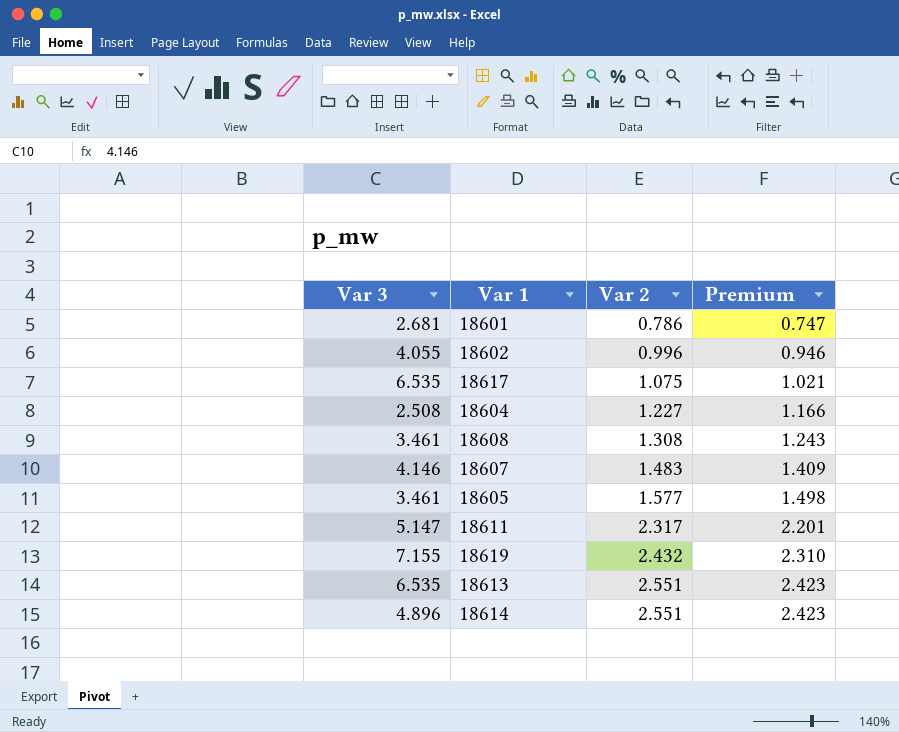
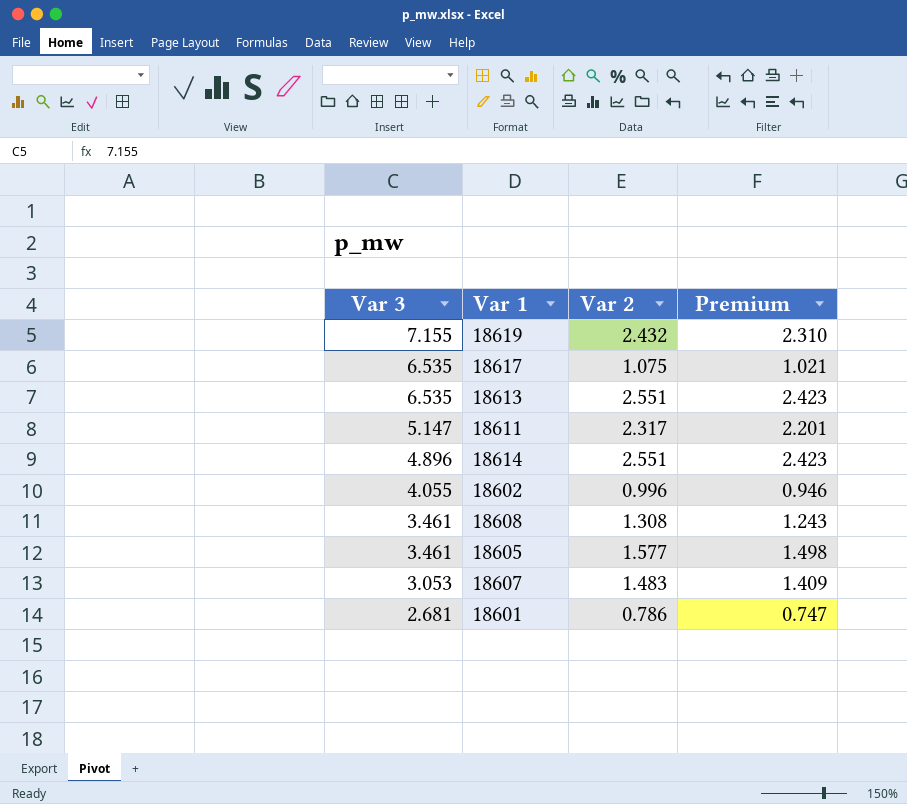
row order: Var 2 ascending -> Var 3 descending
row 18604: 2.508 | 1.227 | 1.166 -> none
18607 | Var 3: 4.146 -> 3.053

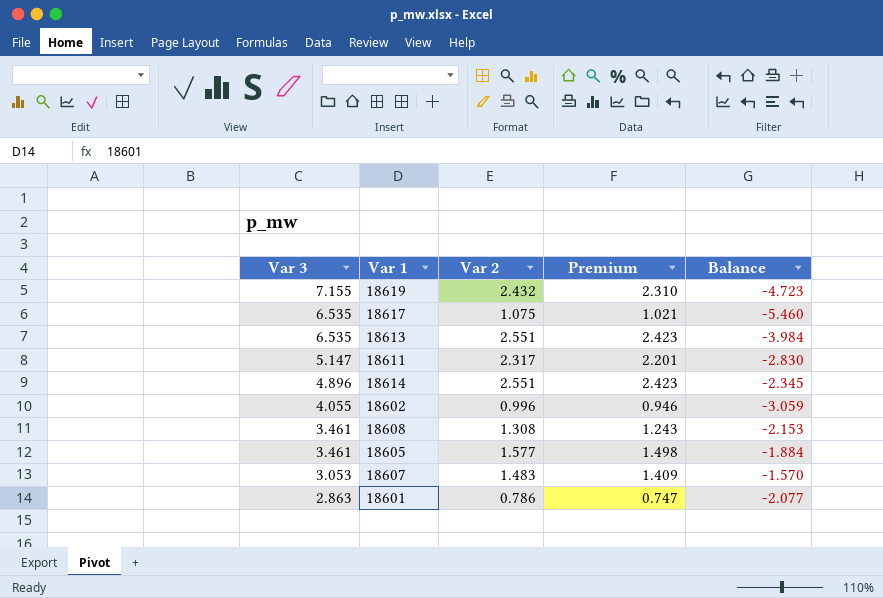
column Balance | formula: none -> [Var 2] - [Var 3]
18601 | Var 3: 2.681 -> 2.863

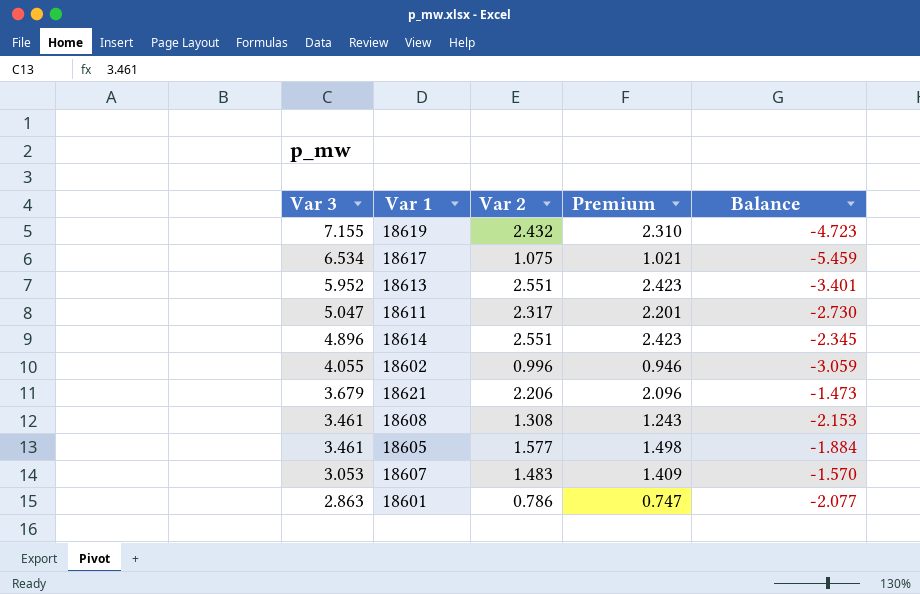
18617 | Var 3: 6.535 -> 6.534
18617 | Balance: -5.460 -> -5.459
18613 | Var 3: 6.535 -> 5.952
18613 | Balance: -3.984 -> -3.401
18611 | Var 3: 5.147 -> 5.047
18611 | Balance: -2.830 -> -2.730
row 18621: none -> 3.679 | 2.206 | 2.096 | -1.473

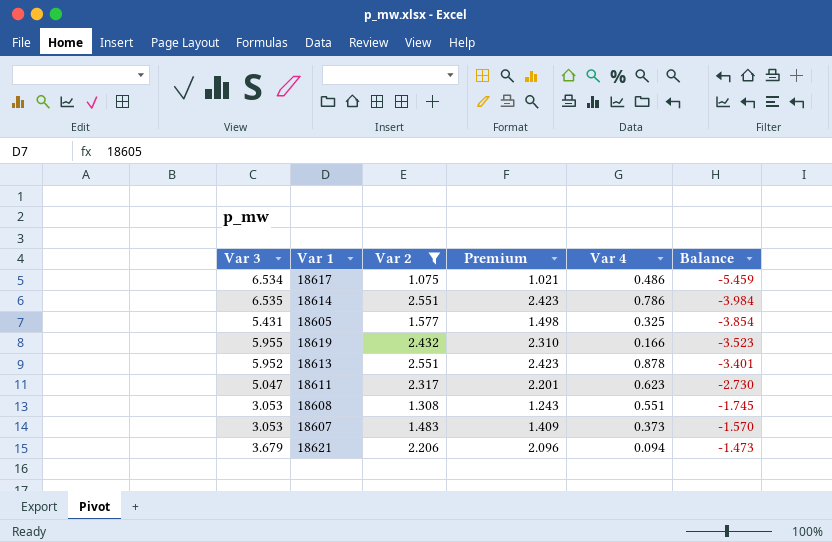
filter: none -> Var 2 >= 1.075
row order: Var 3 descending -> Balance ascending
column Var 4 | position: none -> 5
18614 | Var 3: 4.896 -> 6.535
18614 | Balance: -2.345 -> -3.984
18605 | Var 3: 3.461 -> 5.431
18605 | Balance: -1.884 -> -3.854
18619 | Var 3: 7.155 -> 5.955
18619 | Balance: -4.723 -> -3.523
18608 | Var 3: 3.461 -> 3.053
18608 | Balance: -2.153 -> -1.745

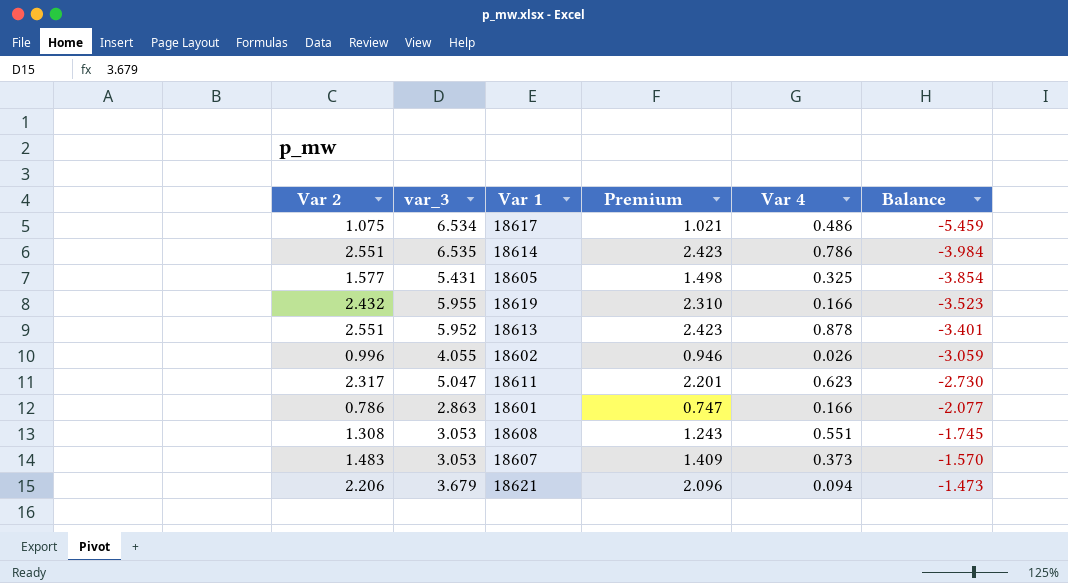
filter: Var 2 >= 1.075 -> none
column Var 2 | position: 3 -> 1
column name: Var 3 -> var_3

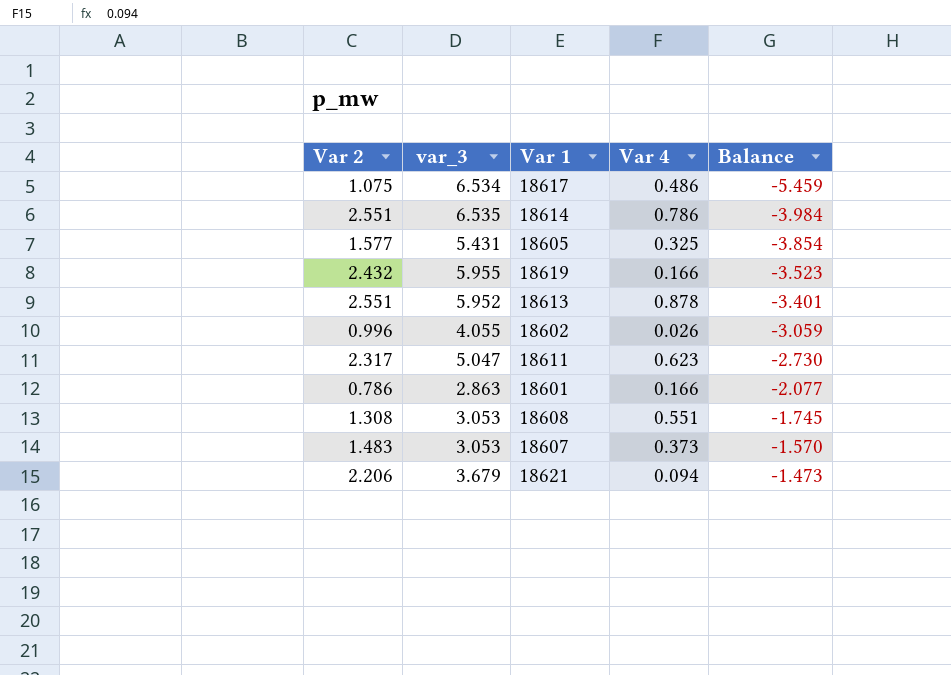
column Premium | formula: [Var 2] * 0.95 -> none

